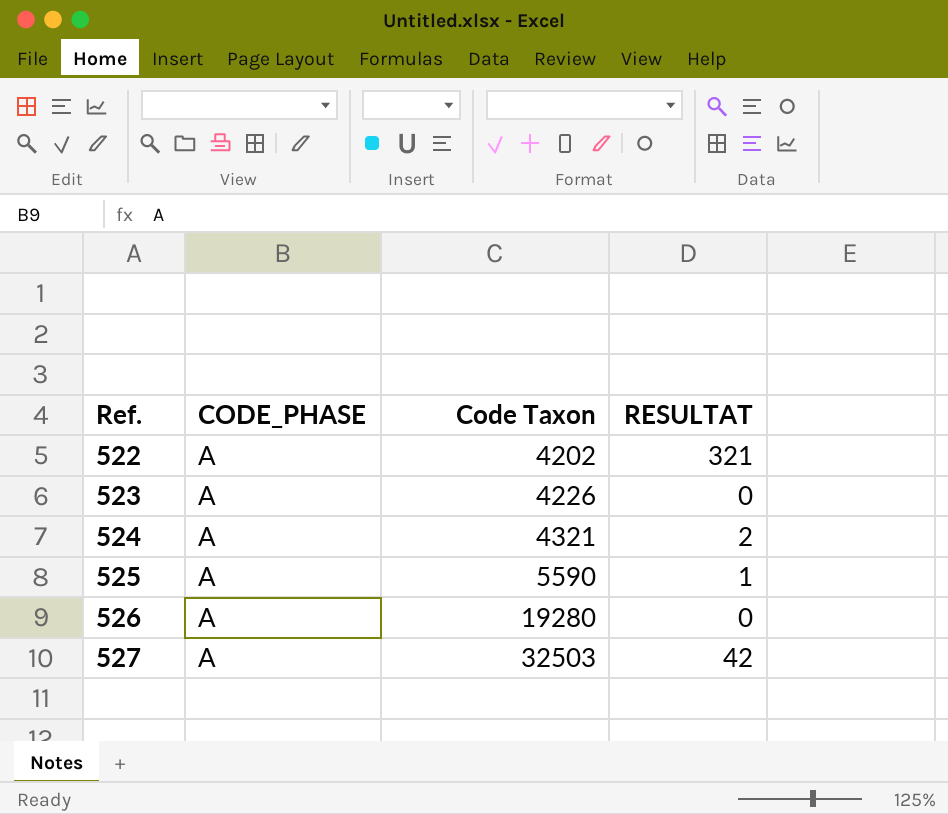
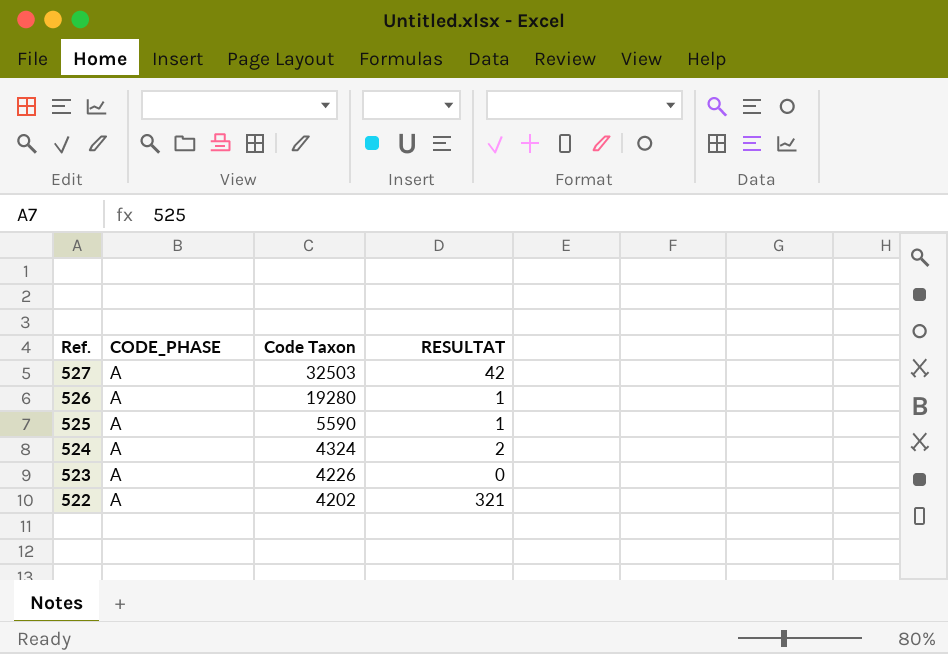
row order: Ref. ascending -> Ref. descending
526 | RESULTAT: 0 -> 1
524 | Code Taxon: 4321 -> 4324

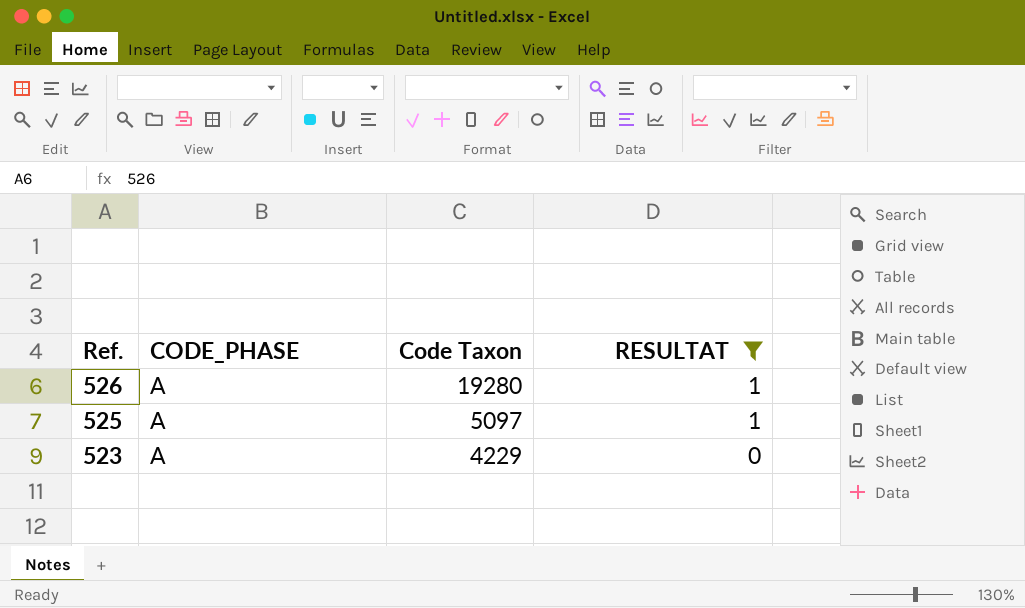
filter: none -> RESULTAT <= 1
525 | Code Taxon: 5590 -> 5097
523 | Code Taxon: 4226 -> 4229

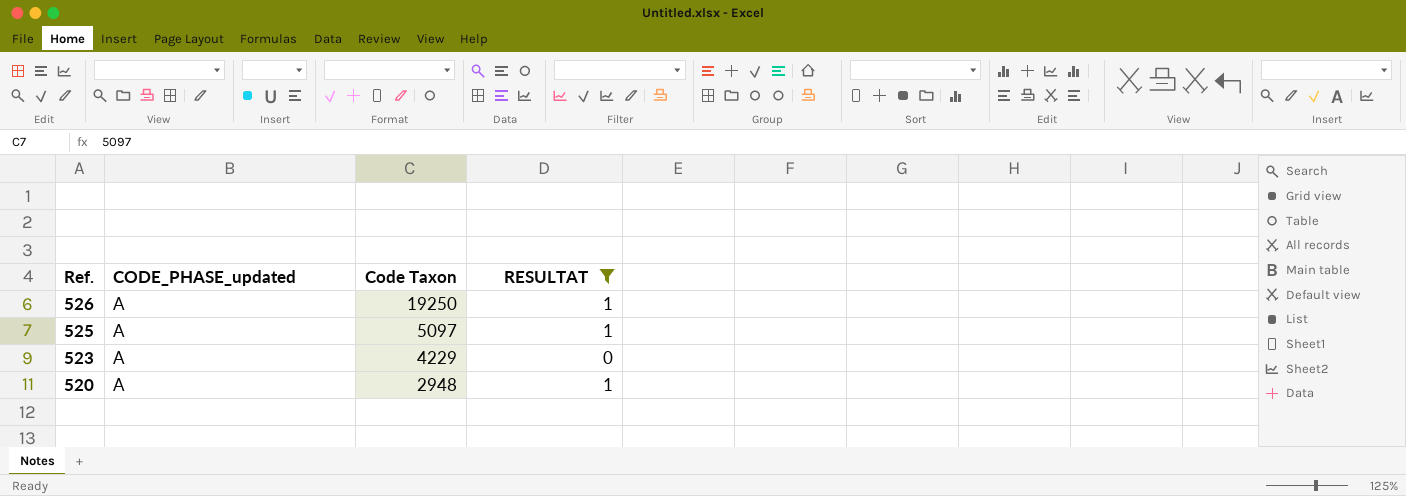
column name: CODE_PHASE -> CODE_PHASE_updated
526 | Code Taxon: 19280 -> 19250
row 520: none -> A | 2948 | 1

